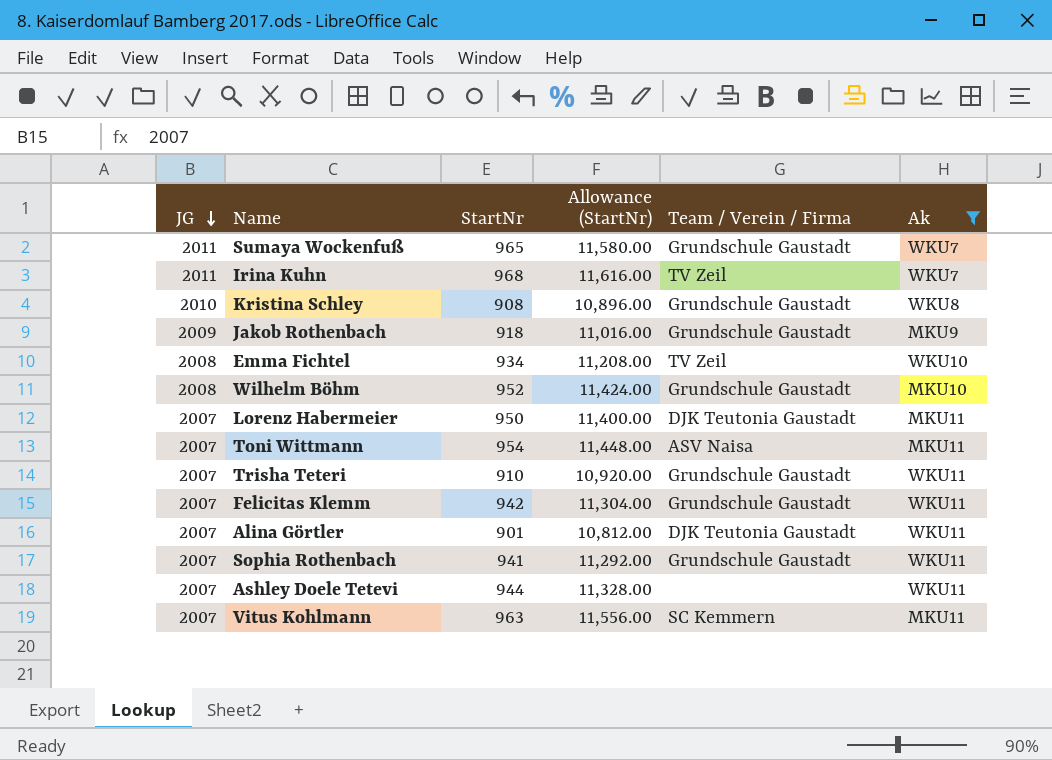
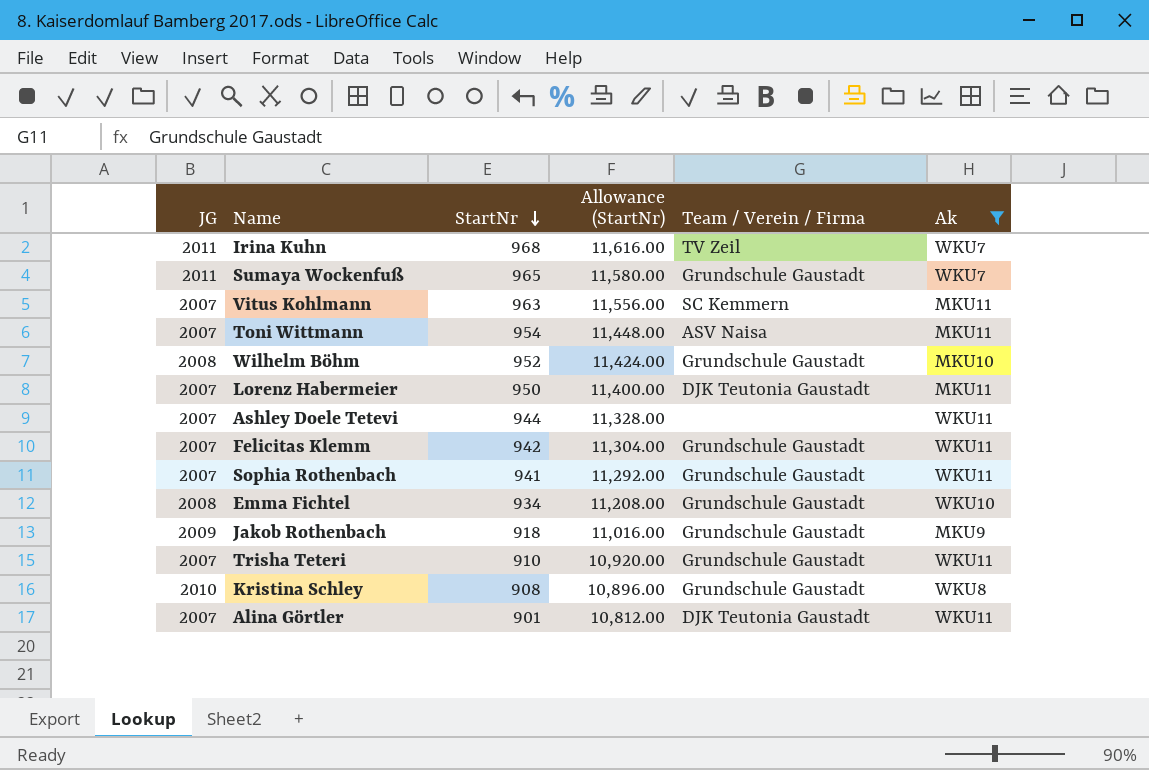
row order: JG descending -> StartNr descending
Emma Fichtel | Team / Verein / Firma: TV Zeil -> Grundschule Gaustadt

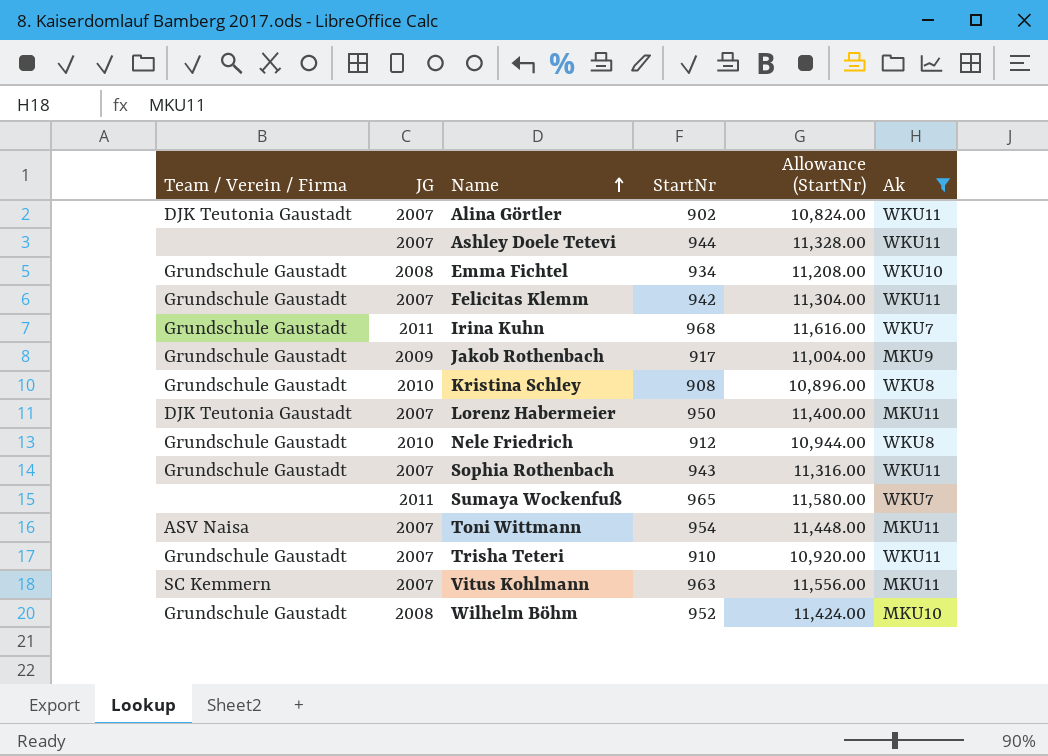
row order: StartNr descending -> Name ascending
column Team / Verein / Firma | position: 5 -> 1
Alina Görtler | StartNr: 901 -> 902
Alina Görtler | Allowance (StartNr): 10,812.00 -> 10,824.00
Irina Kuhn | Team / Verein / Firma: TV Zeil -> Grundschule Gaustadt
Jakob Rothenbach | StartNr: 918 -> 917
Jakob Rothenbach | Allowance (StartNr): 11,016.00 -> 11,004.00
row Nele Friedrich: none -> Grundschule Gaustadt | 2010 | 912 | 10,944.00 | WKU8
Sophia Rothenbach | StartNr: 941 -> 943
Sophia Rothenbach | Allowance (StartNr): 11,292.00 -> 11,316.00
Sumaya Wockenfuß | Team / Verein / Firma: Grundschule Gaustadt -> none

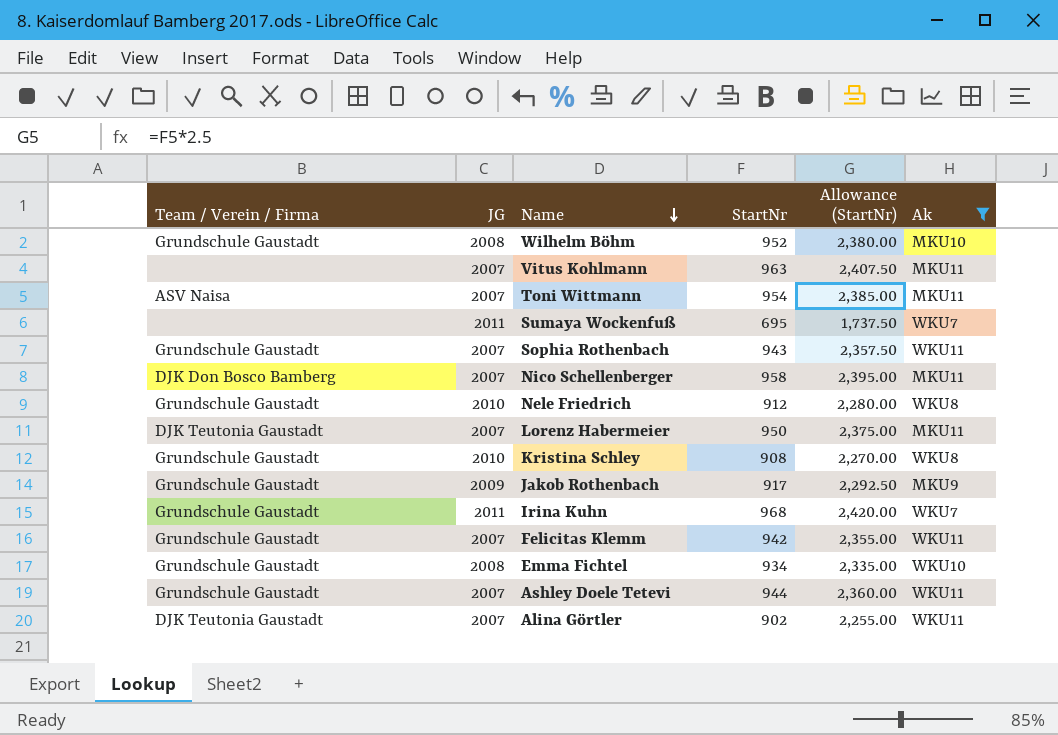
row order: Name ascending -> Name descending
column Allowance (StartNr) | formula: [StartNr] * 12 -> [StartNr] * 2.5
row Trisha Teteri: Grundschule Gaustadt | 2007 | 910 | 10,920.00 | WKU11 -> none
Vitus Kohlmann | Team / Verein / Firma: SC Kemmern -> none
Sumaya Wockenfuß | StartNr: 965 -> 695
row Nico Schellenberger: none -> DJK Don Bosco Bamberg | 2007 | 958 | 2,395.00 | MKU11
Ashley Doele Tetevi | Team / Verein / Firma: none -> Grundschule Gaustadt

